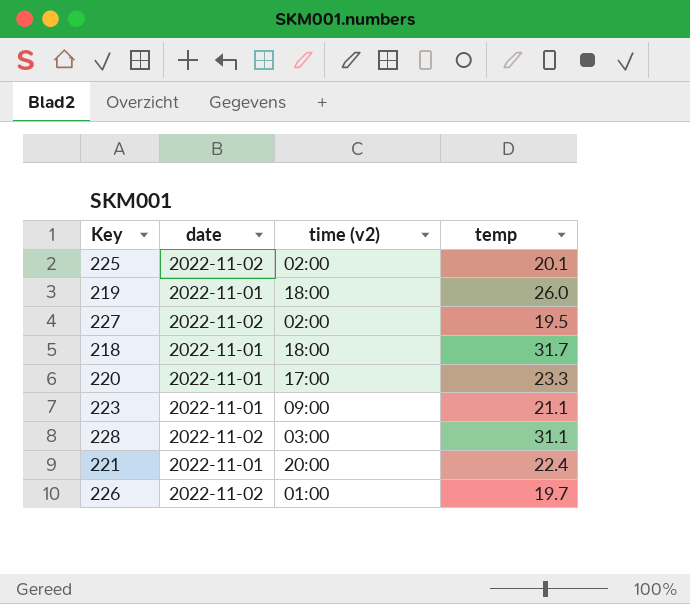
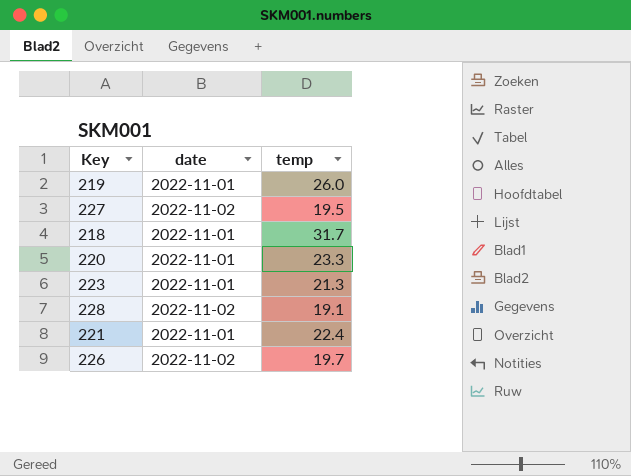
column time (v2) | position: 3 -> none
row 225: 2022-11-02 | 02:00 | 20.1 -> none
223 | temp: 21.1 -> 21.3
228 | temp: 31.1 -> 19.1

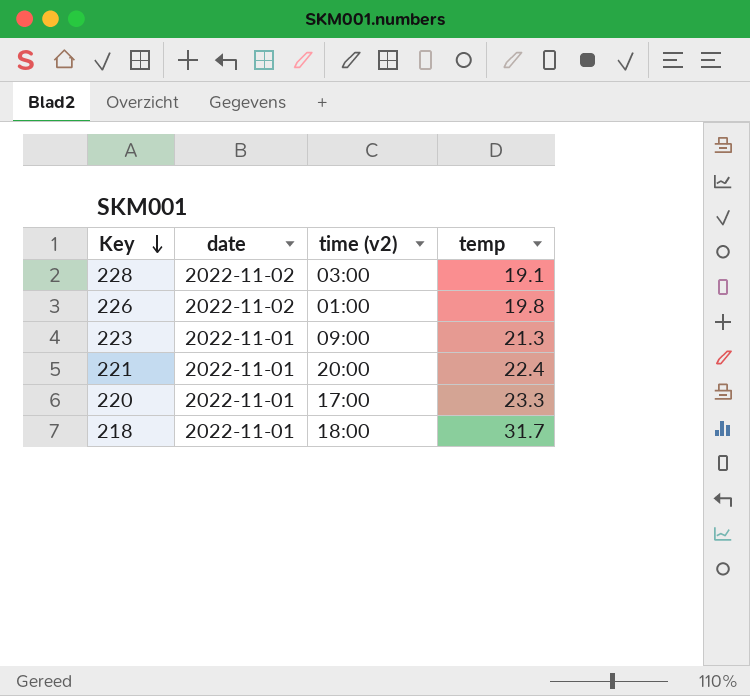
row order: none -> Key descending
column time (v2) | position: none -> 3
row 219: 2022-11-01 | 26.0 -> none
row 227: 2022-11-02 | 19.5 -> none
226 | temp: 19.7 -> 19.8

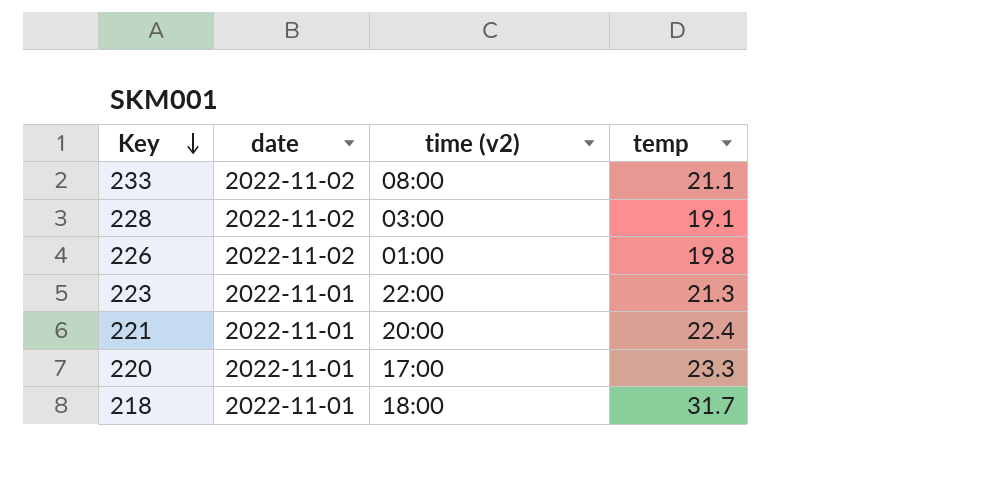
row 233: none -> 2022-11-02 | 08:00 | 21.1
223 | time (v2): 09:00 -> 22:00

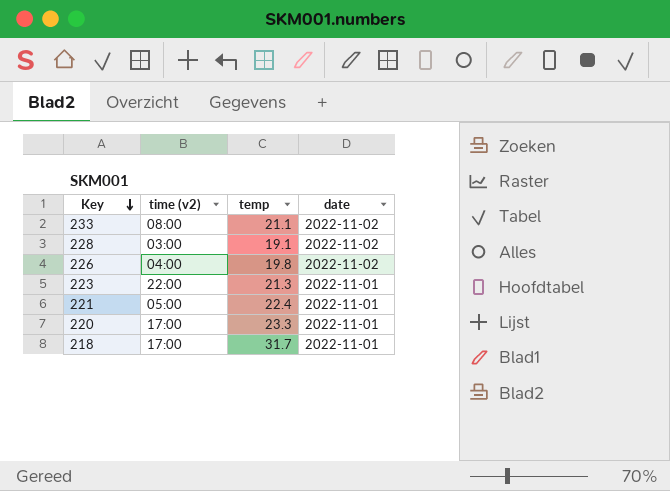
column date | position: 2 -> 4
226 | time (v2): 01:00 -> 04:00
221 | time (v2): 20:00 -> 05:00
218 | time (v2): 18:00 -> 17:00

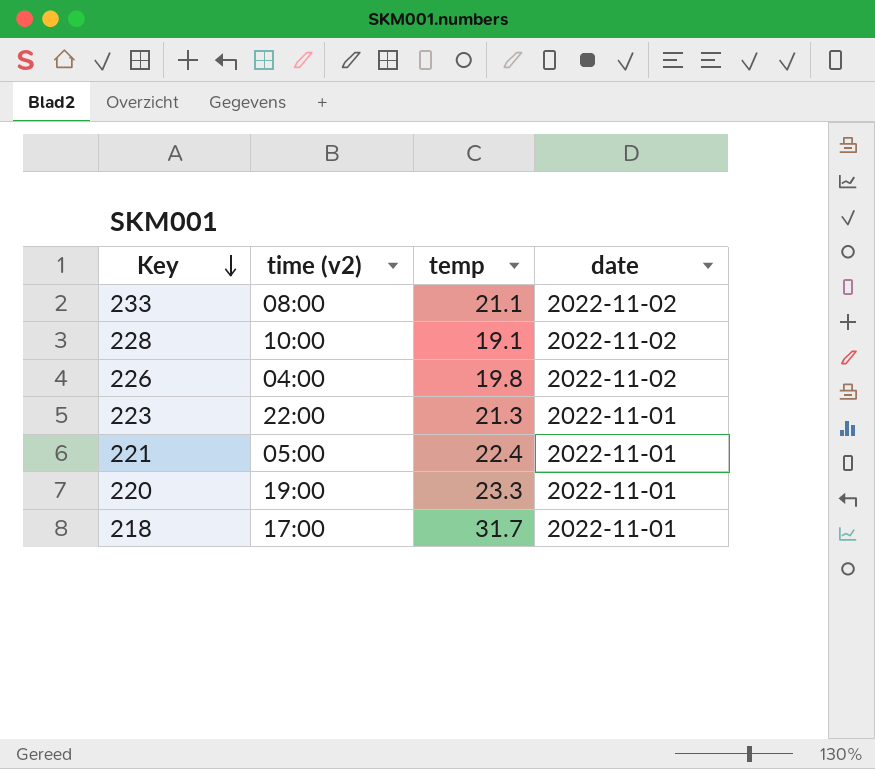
228 | time (v2): 03:00 -> 10:00
220 | time (v2): 17:00 -> 19:00

